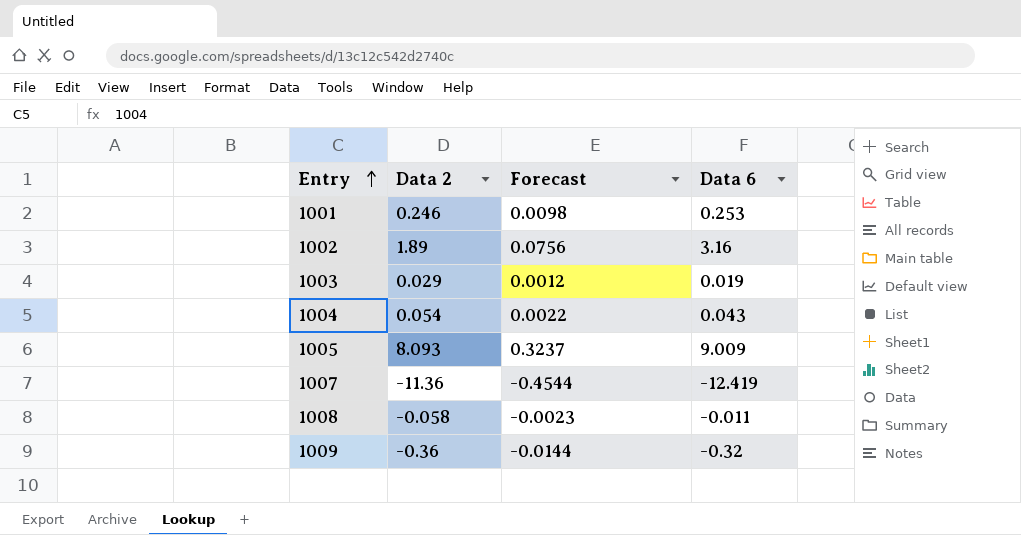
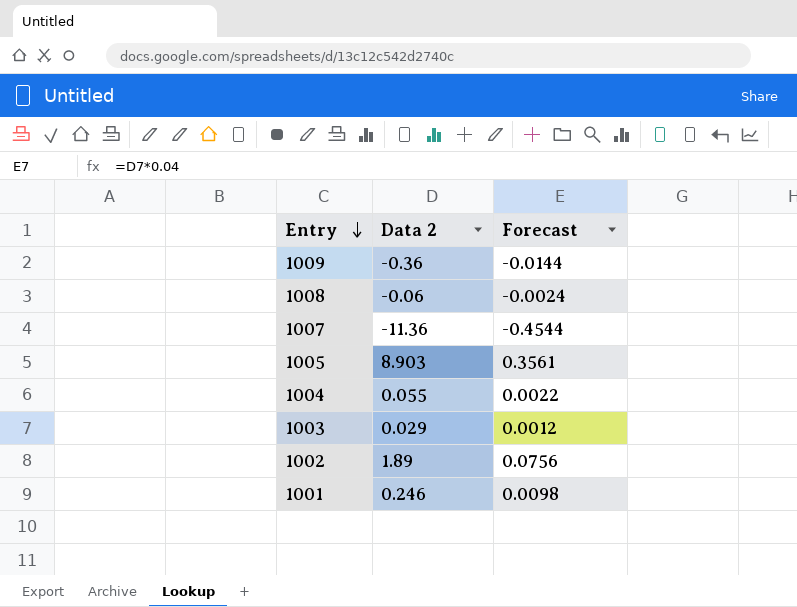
row order: Entry ascending -> Entry descending
column Data 6 | position: 4 -> none
1008 | Data 2: -0.058 -> -0.06
1008 | Forecast: -0.0023 -> -0.0024
1005 | Data 2: 8.093 -> 8.903
1005 | Forecast: 0.3237 -> 0.3561
1004 | Data 2: 0.054 -> 0.055

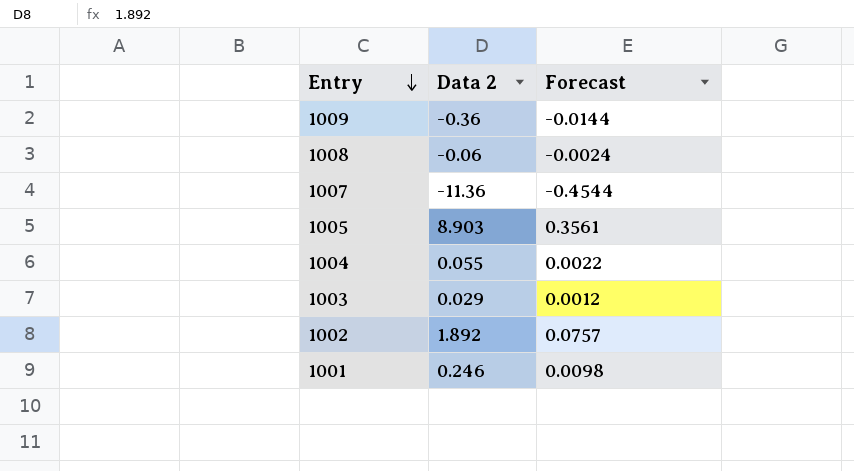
1002 | Data 2: 1.89 -> 1.892
1002 | Forecast: 0.0756 -> 0.0757

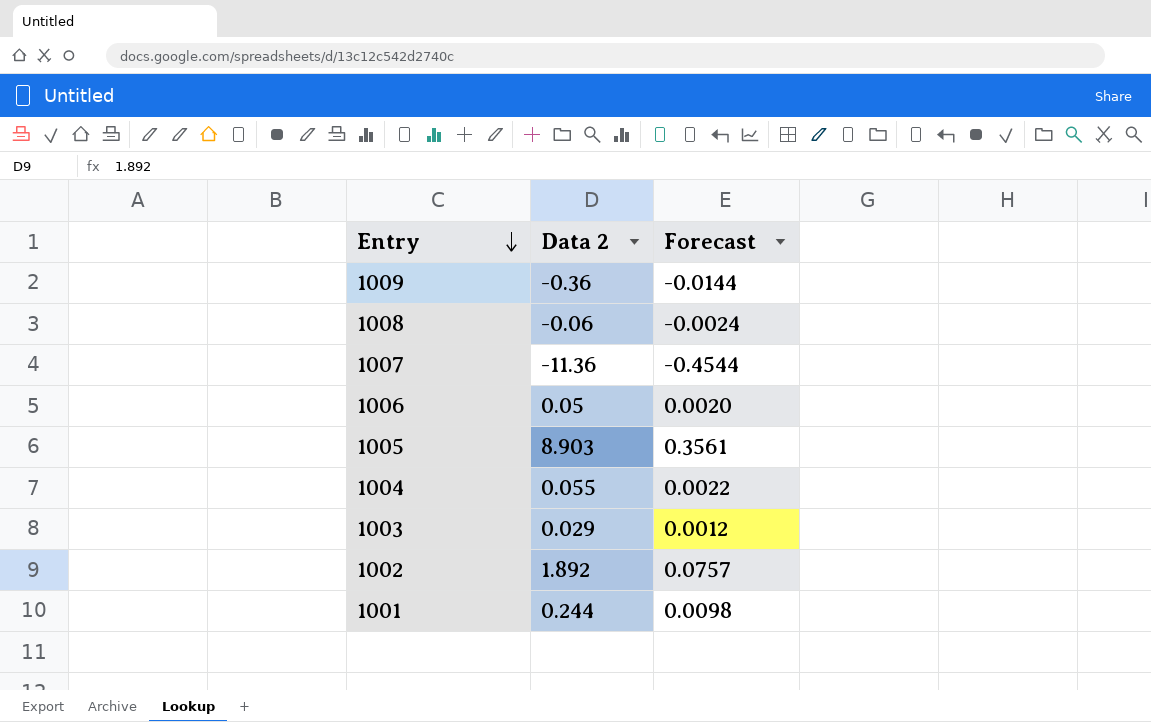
row 1006: none -> 0.05 | 0.0020
1001 | Data 2: 0.246 -> 0.244

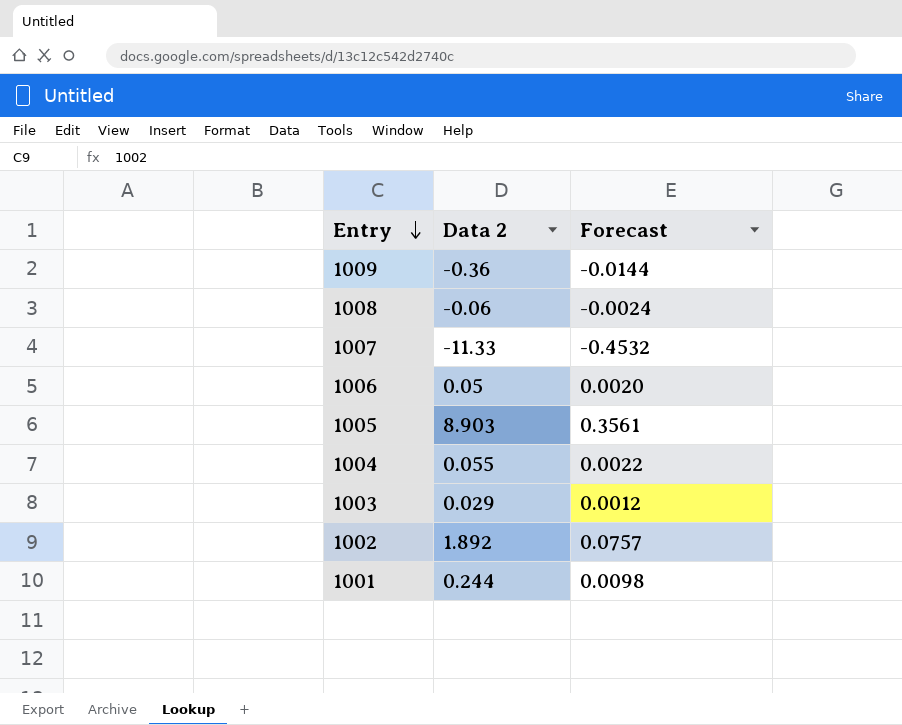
1007 | Data 2: -11.36 -> -11.33
1007 | Forecast: -0.4544 -> -0.4532

